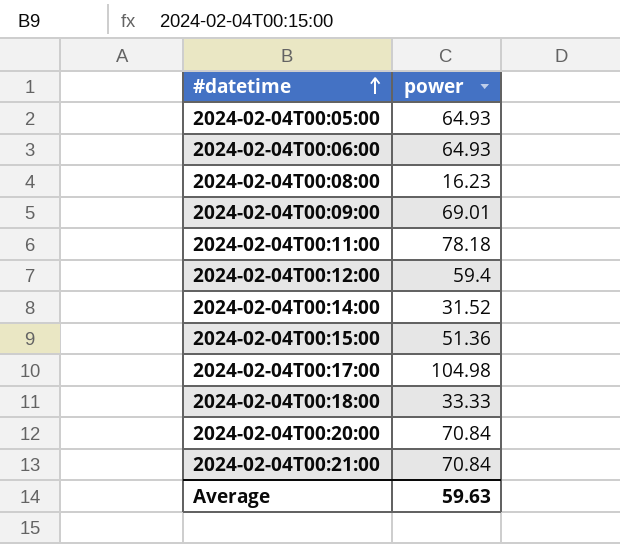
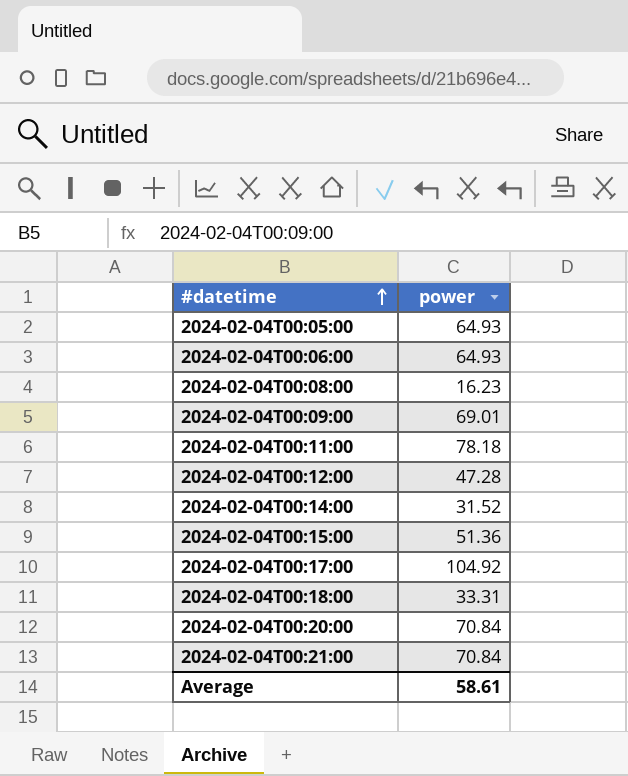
2024-02-04T00:12:00 | power: 59.4 -> 47.28
2024-02-04T00:17:00 | power: 104.98 -> 104.92
2024-02-04T00:18:00 | power: 33.33 -> 33.31
Average | power: 59.63 -> 58.61

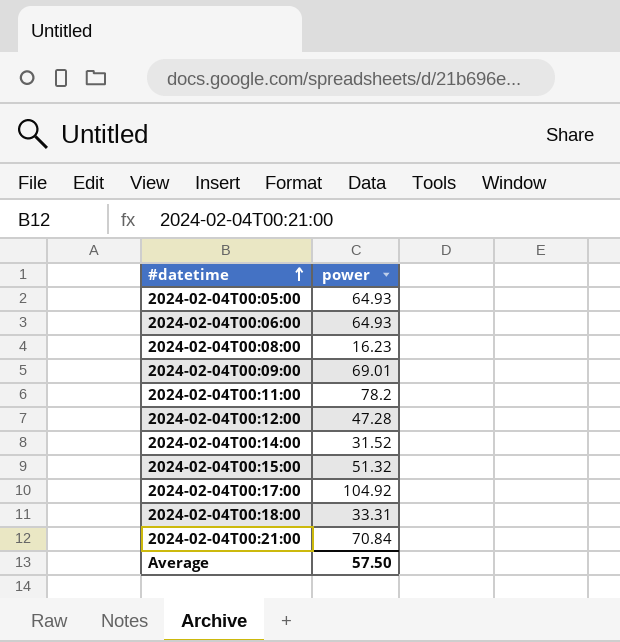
row 2024-02-04T00:20:00: 70.84 -> none
2024-02-04T00:11:00 | power: 78.18 -> 78.2
2024-02-04T00:15:00 | power: 51.36 -> 51.32
Average | power: 58.61 -> 57.50

